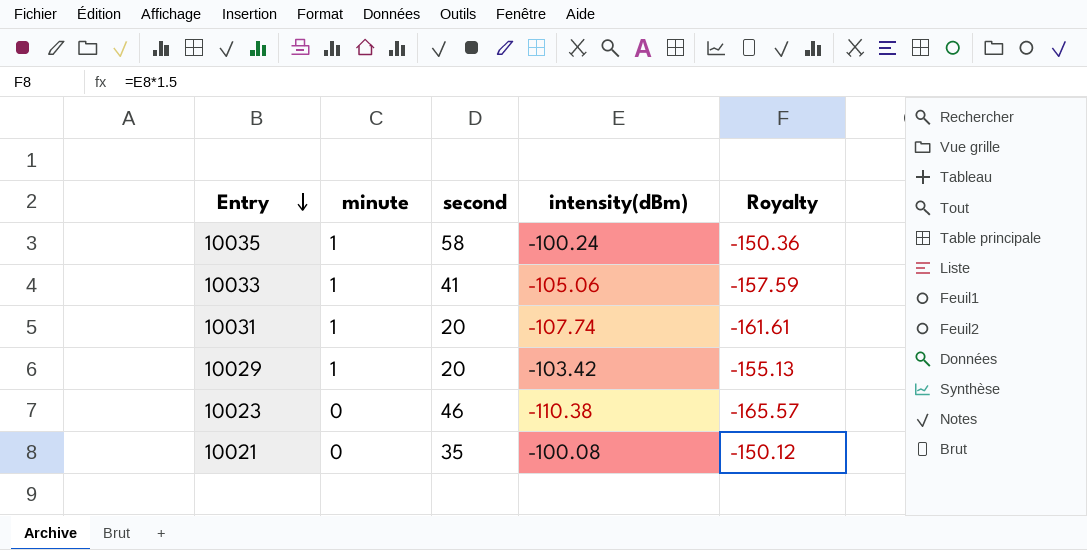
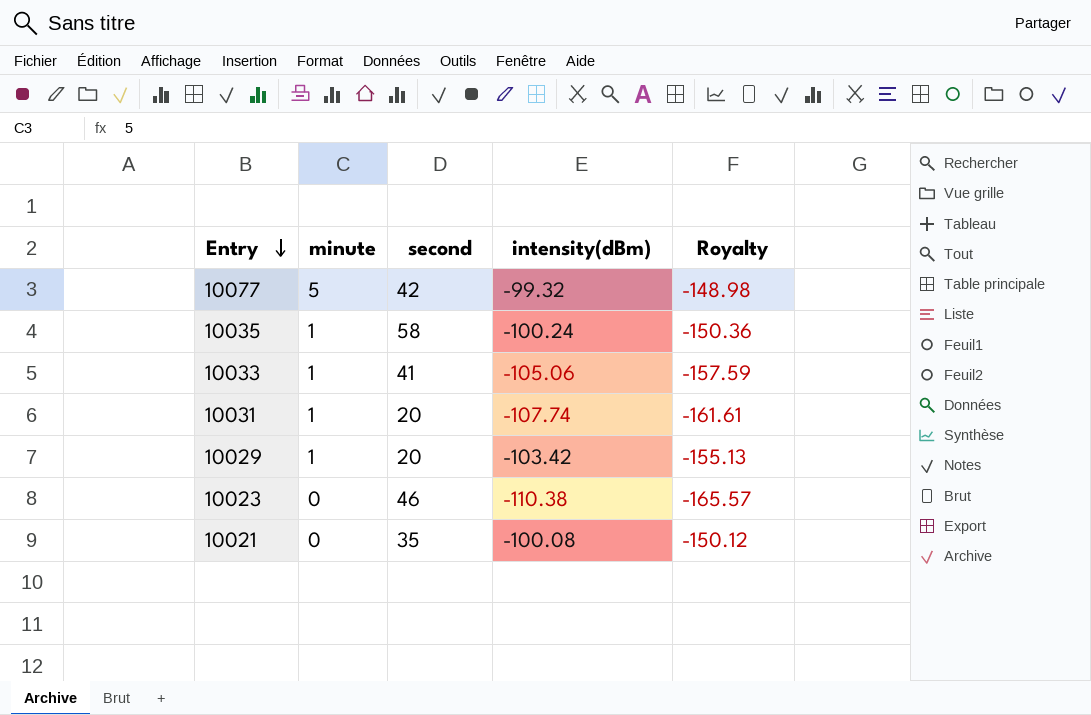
row 10077: none -> 5 | 42 | -99.32 | -148.98

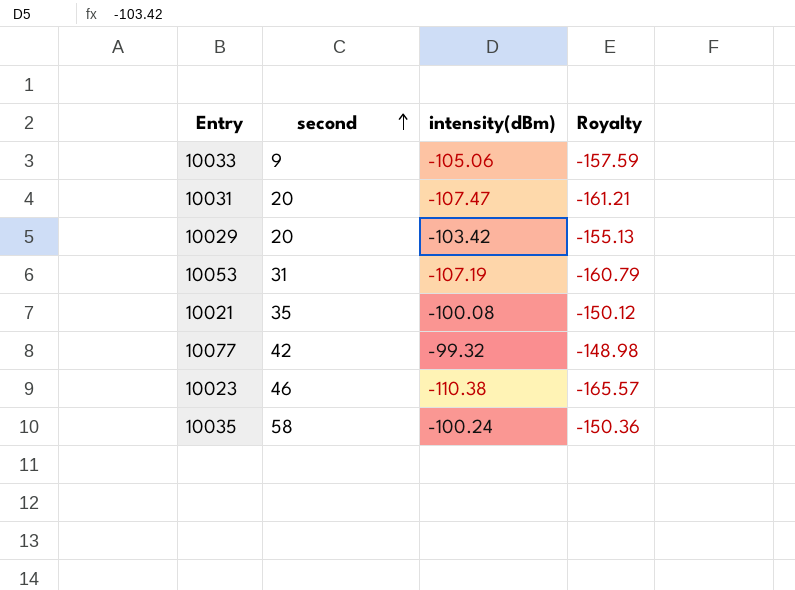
row order: Entry descending -> second ascending
column minute | position: 2 -> none
10033 | second: 41 -> 9
10031 | intensity(dBm): -107.74 -> -107.47
10031 | Royalty: -161.61 -> -161.21
row 10053: none -> 31 | -107.19 | -160.79

